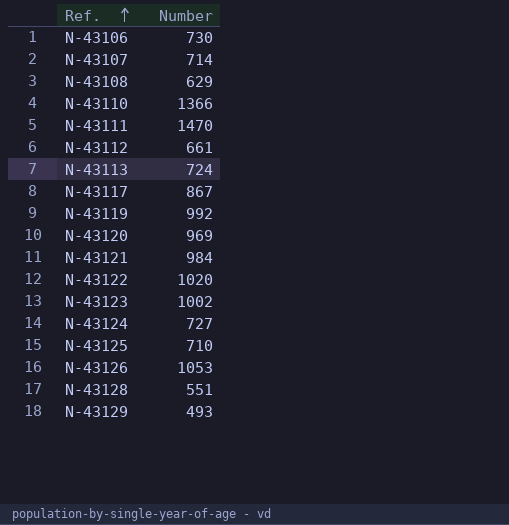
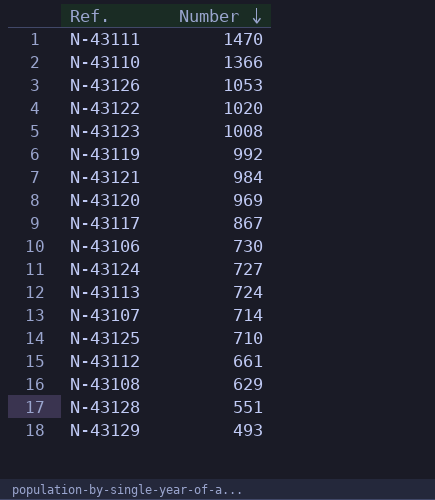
row order: Ref. ascending -> Number descending
N-43123 | Number: 1002 -> 1008

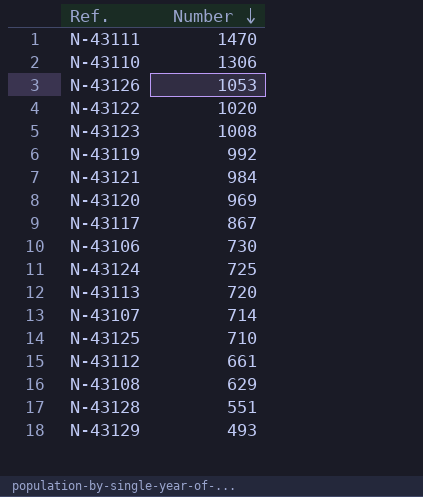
N-43110 | Number: 1366 -> 1306
N-43124 | Number: 727 -> 725
N-43113 | Number: 724 -> 720

